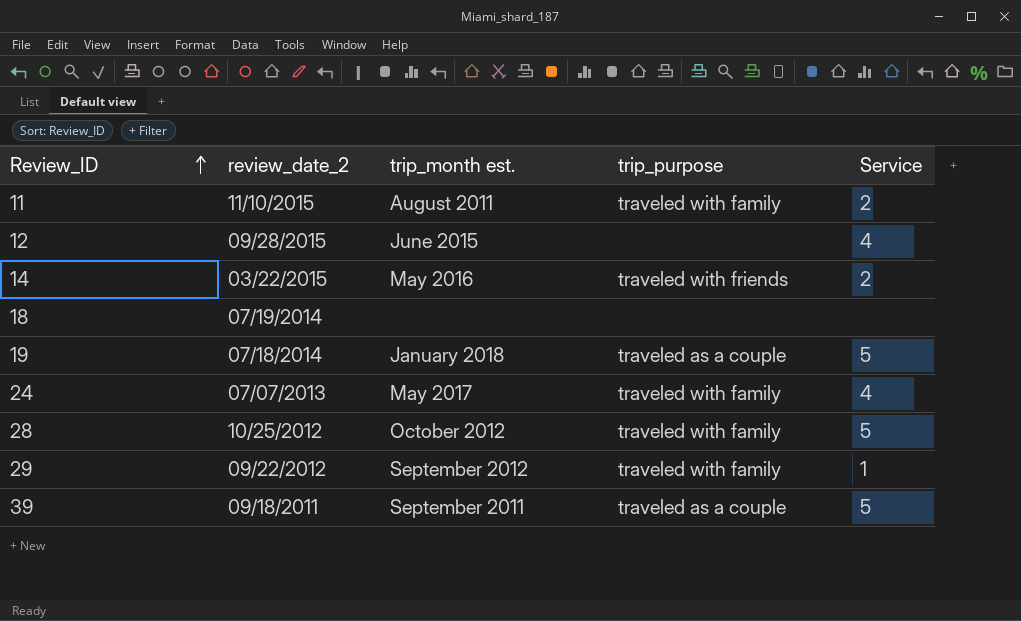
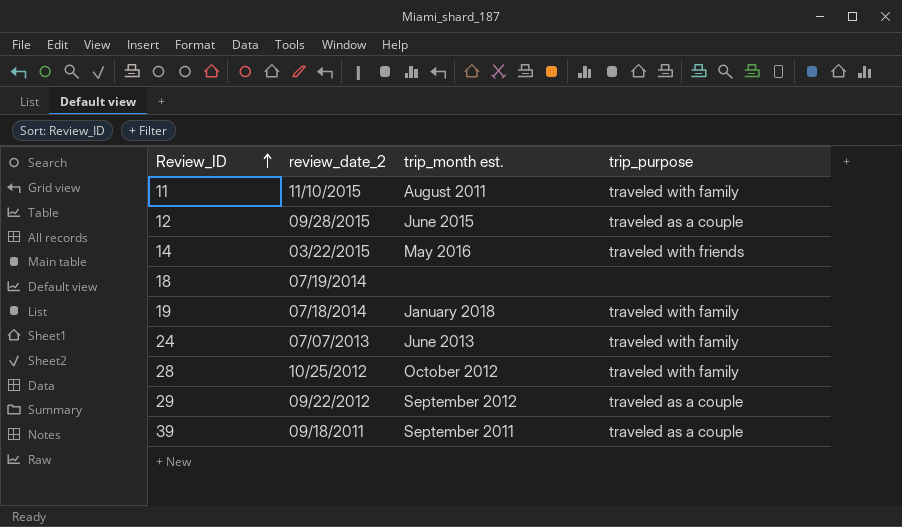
column Service | position: 5 -> none
12 | trip_purpose: none -> traveled as a couple
19 | trip_purpose: traveled as a couple -> traveled with family
24 | trip_month est.: May 2017 -> June 2013
29 | trip_purpose: traveled with family -> traveled as a couple

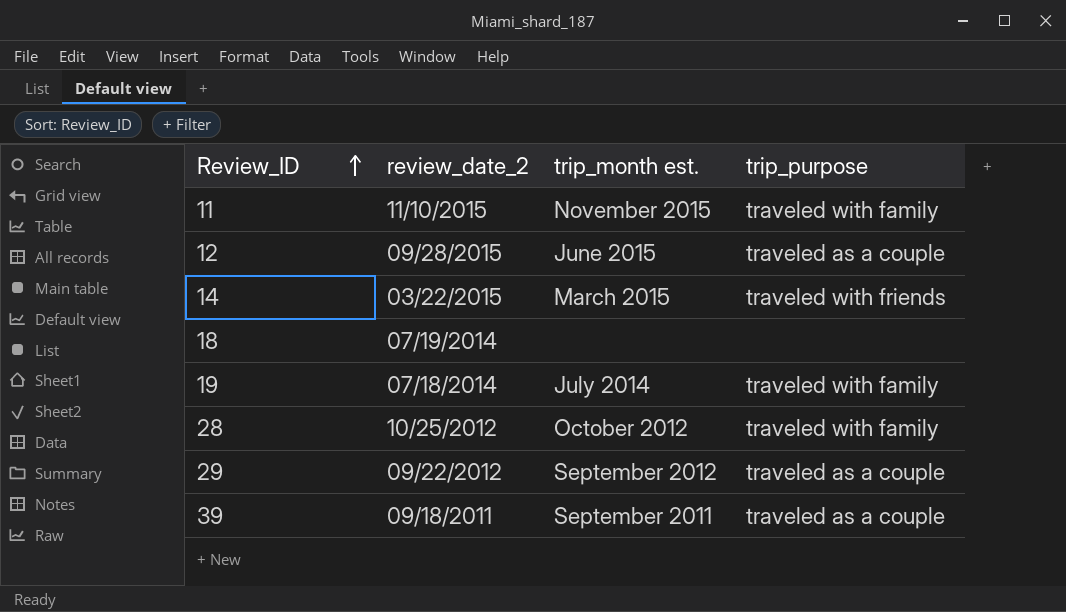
row 24: 07/07/2013 | June 2013 | traveled with family -> none
11 | trip_month est.: August 2011 -> November 2015
14 | trip_month est.: May 2016 -> March 2015
19 | trip_month est.: January 2018 -> July 2014

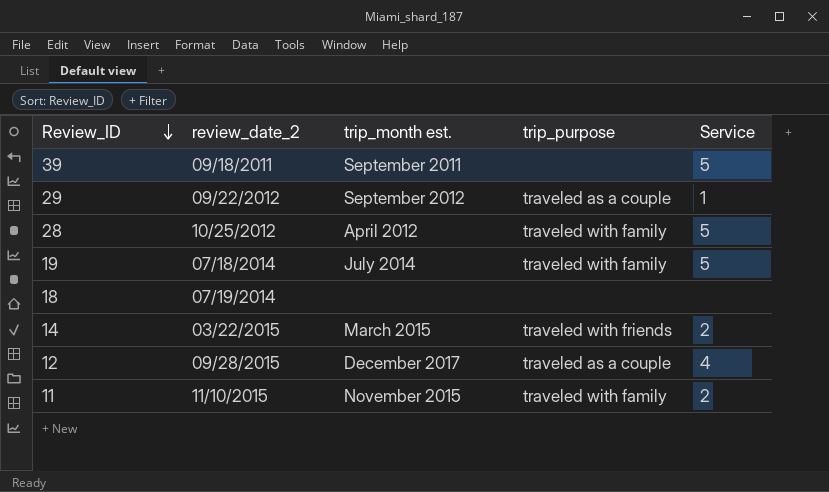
row order: Review_ID ascending -> Review_ID descending
column Service | position: none -> 5
39 | trip_purpose: traveled as a couple -> none
28 | trip_month est.: October 2012 -> April 2012
12 | trip_month est.: June 2015 -> December 2017

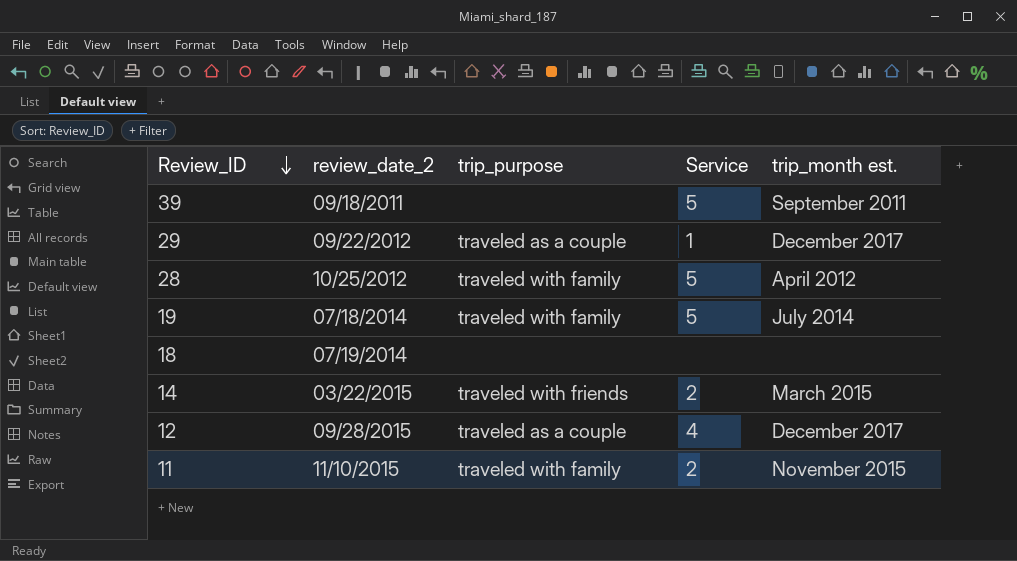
column trip_month est. | position: 3 -> 5
29 | trip_month est.: September 2012 -> December 2017

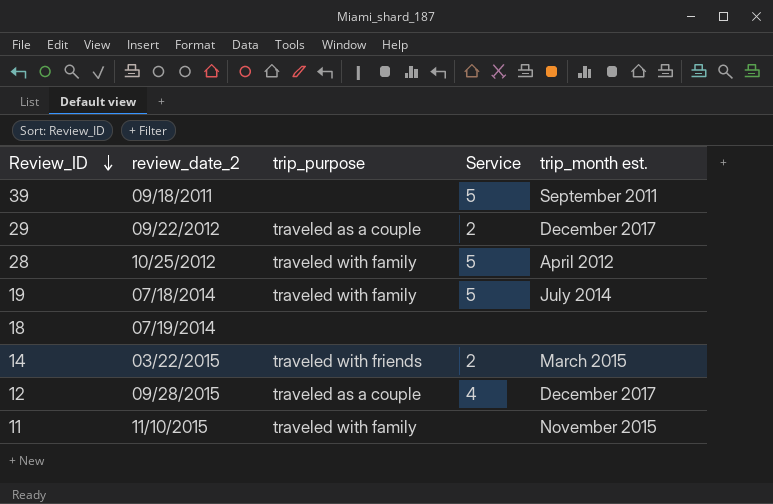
29 | Service: 1 -> 2
11 | Service: 2 -> none

